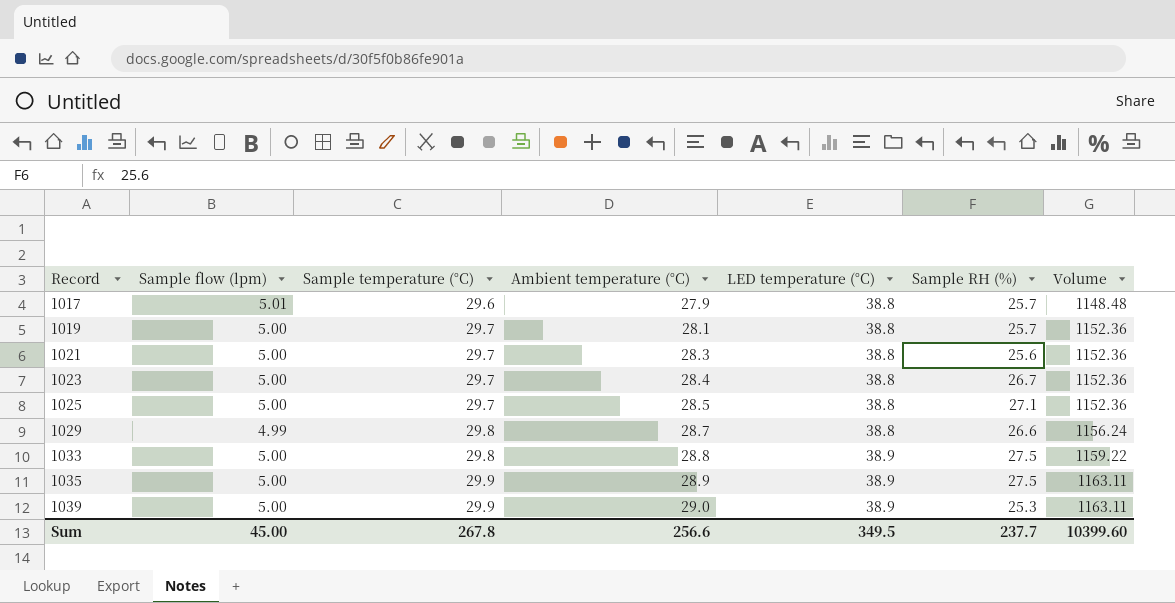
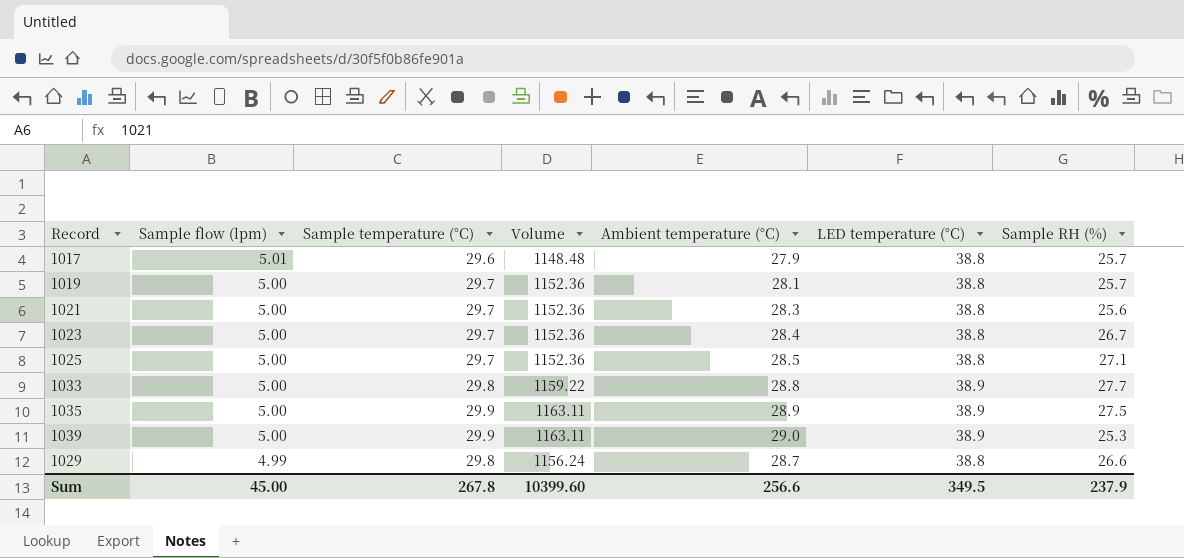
row order: Record ascending -> Sample flow (lpm) descending
column Volume | position: 7 -> 4
1033 | Sample RH (%): 27.5 -> 27.7
Sum | Sample RH (%): 237.7 -> 237.9

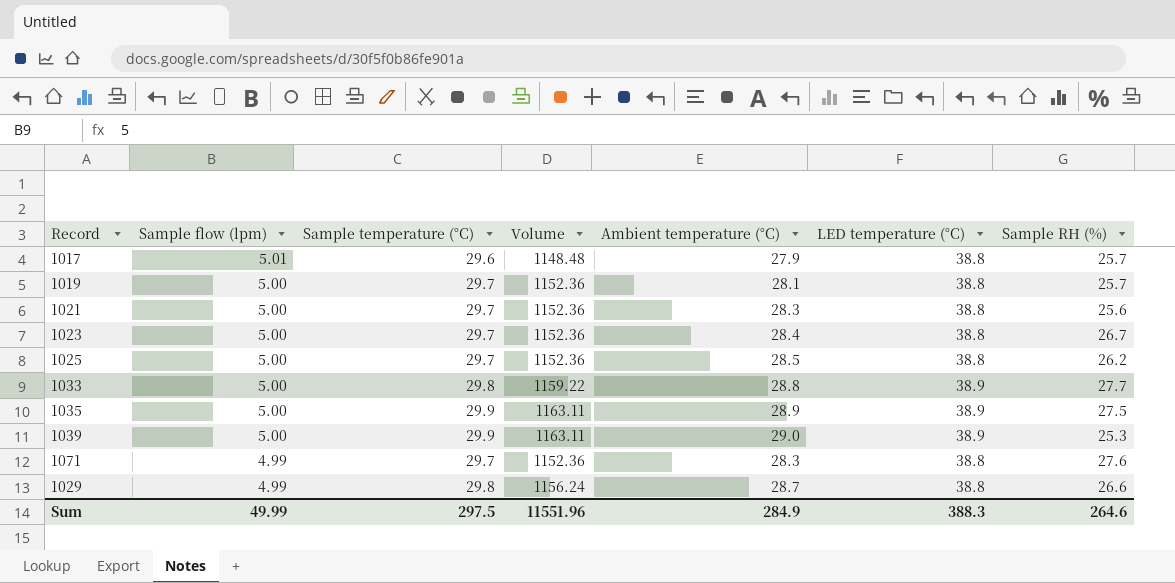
1025 | Sample RH (%): 27.1 -> 26.2
row 1071: none -> 4.99 | 29.7 | 1152.36 | 28.3 | 38.8 | 27.6
Sum | Sample flow (lpm): 45.00 -> 49.99
Sum | Sample temperature (°C): 267.8 -> 297.5
Sum | Volume: 10399.60 -> 11551.96
Sum | Ambient temperature (°C): 256.6 -> 284.9
Sum | LED temperature (°C): 349.5 -> 388.3
Sum | Sample RH (%): 237.9 -> 264.6

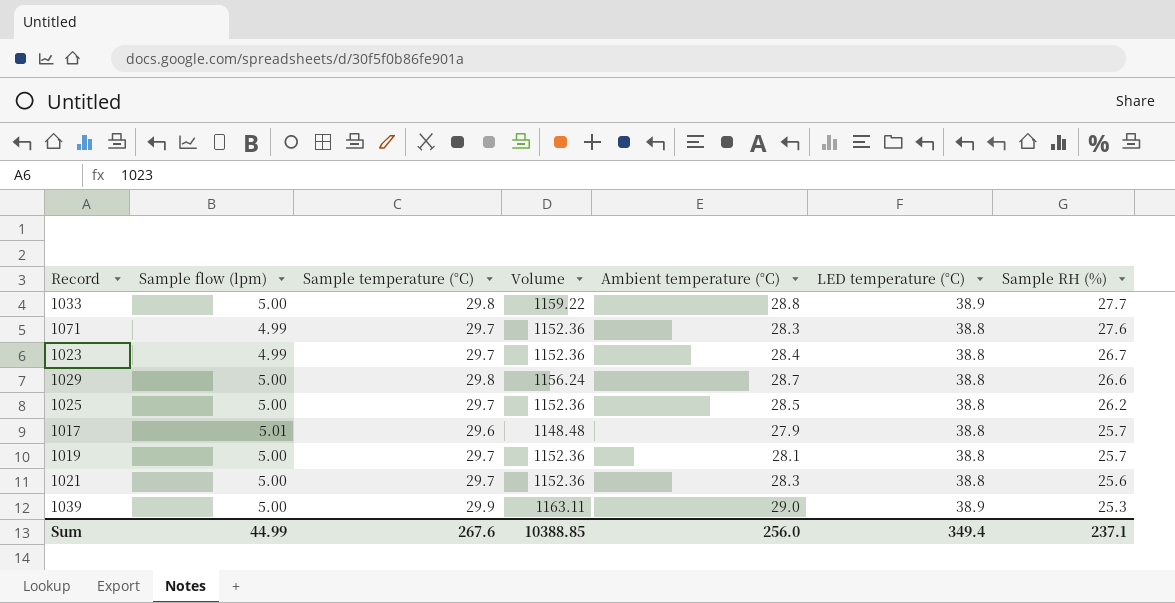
row order: Sample flow (lpm) descending -> Sample RH (%) descending
row 1035: 5.00 | 29.9 | 1163.11 | 28.9 | 38.9 | 27.5 -> none
1023 | Sample flow (lpm): 5.00 -> 4.99
1029 | Sample flow (lpm): 4.99 -> 5.00
Sum | Sample flow (lpm): 49.99 -> 44.99
Sum | Sample temperature (°C): 297.5 -> 267.6
Sum | Volume: 11551.96 -> 10388.85
Sum | Ambient temperature (°C): 284.9 -> 256.0
Sum | LED temperature (°C): 388.3 -> 349.4
Sum | Sample RH (%): 264.6 -> 237.1

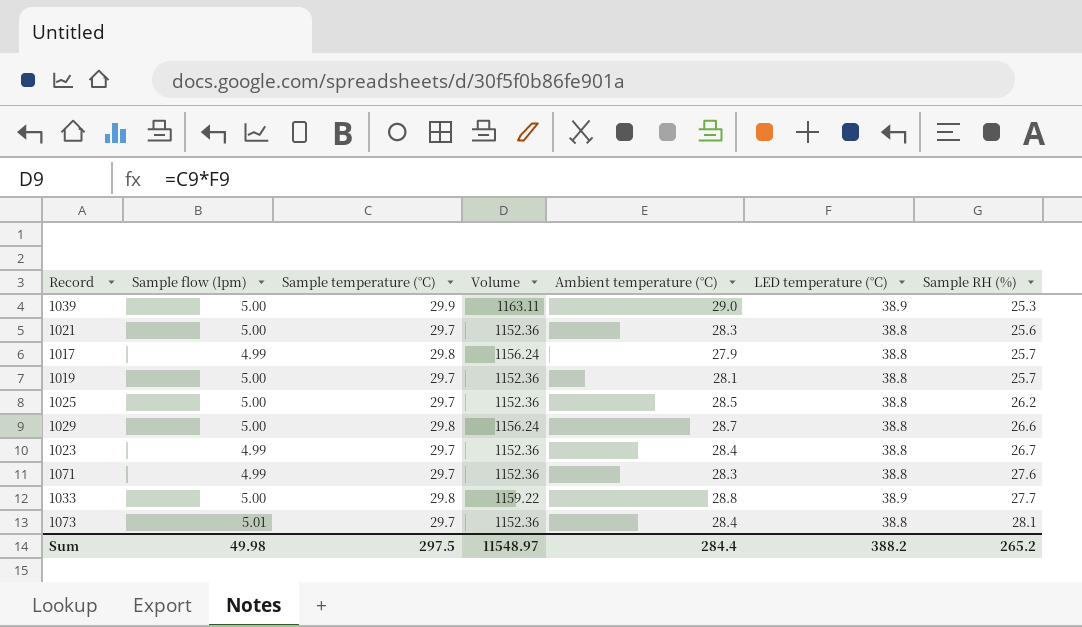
row order: Sample RH (%) descending -> Sample RH (%) ascending
1017 | Sample flow (lpm): 5.01 -> 4.99
1017 | Sample temperature (°C): 29.6 -> 29.8
1017 | Volume: 1148.48 -> 1156.24
row 1073: none -> 5.01 | 29.7 | 1152.36 | 28.4 | 38.8 | 28.1
Sum | Sample flow (lpm): 44.99 -> 49.98
Sum | Sample temperature (°C): 267.6 -> 297.5
Sum | Volume: 10388.85 -> 11548.97
Sum | Ambient temperature (°C): 256.0 -> 284.4
Sum | LED temperature (°C): 349.4 -> 388.2
Sum | Sample RH (%): 237.1 -> 265.2

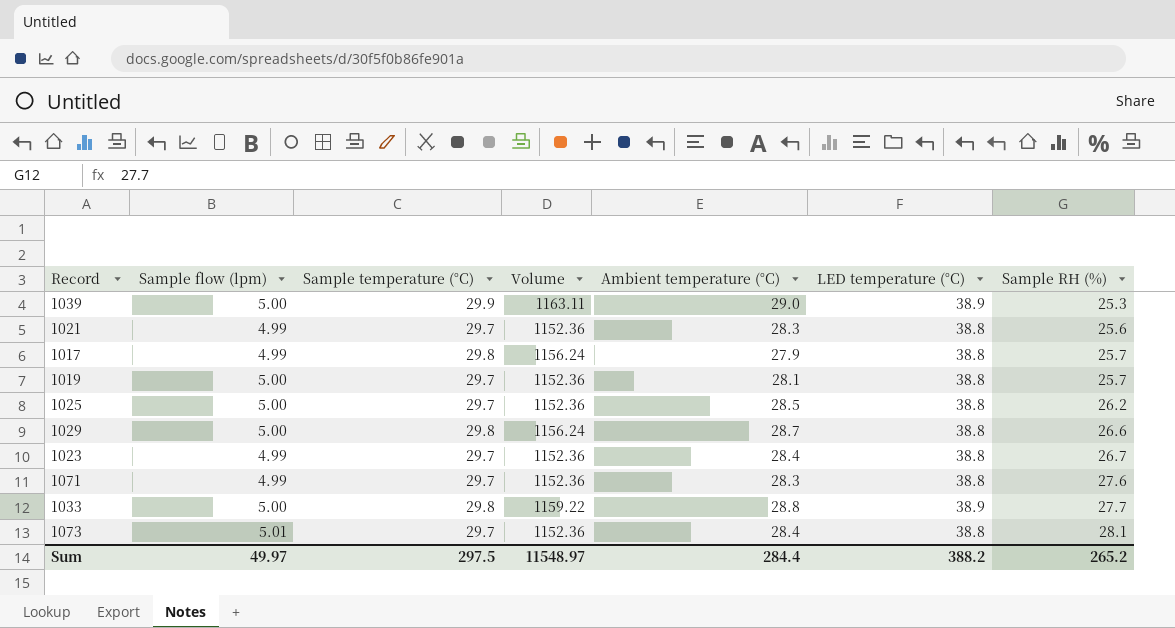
1021 | Sample flow (lpm): 5.00 -> 4.99
Sum | Sample flow (lpm): 49.98 -> 49.97

